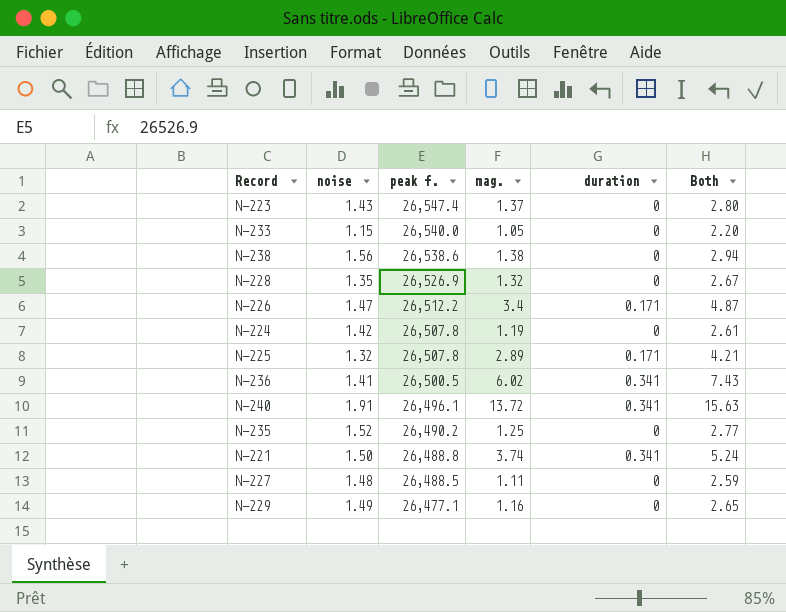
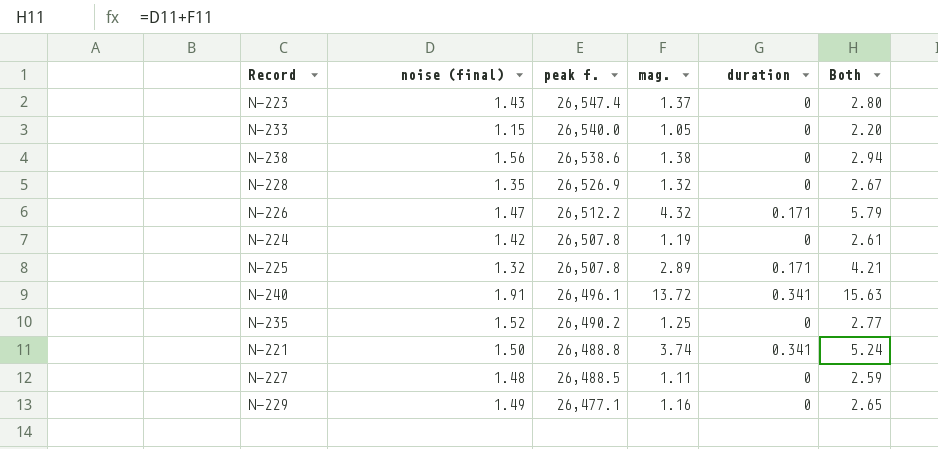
column name: noise -> noise (final)
row N-236: 1.41 | 26,500.5 | 6.02 | 0.341 | 7.43 -> none
N-226 | mag.: 3.4 -> 4.32
N-226 | Both: 4.87 -> 5.79

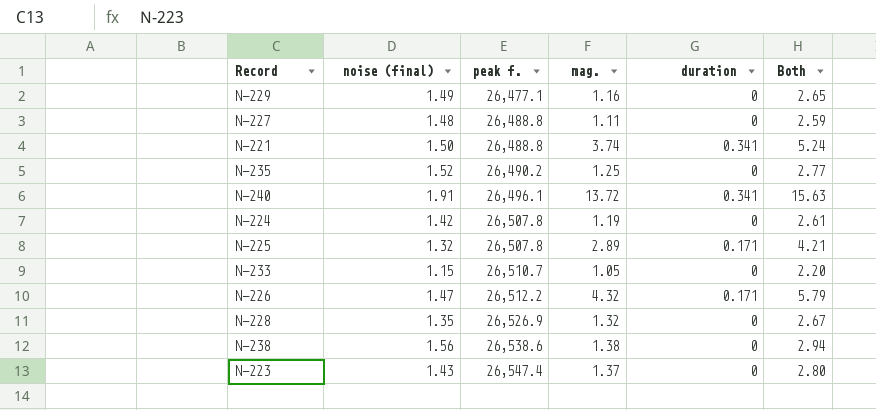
row order: peak f. descending -> peak f. ascending
N-227 | peak f.: 26,488.5 -> 26,488.8
N-233 | peak f.: 26,540.0 -> 26,510.7

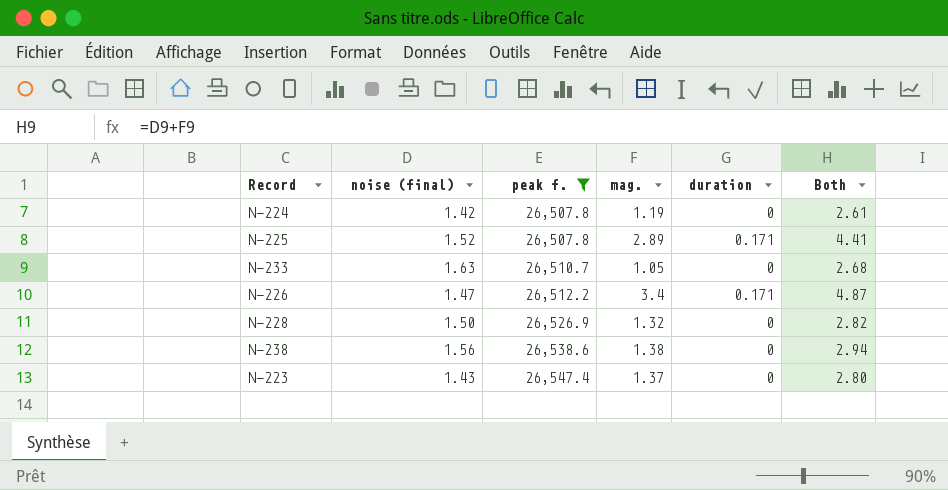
filter: none -> peak f. >= 26,507.8
N-225 | noise (final): 1.32 -> 1.52
N-225 | Both: 4.21 -> 4.41
N-233 | noise (final): 1.15 -> 1.63
N-233 | Both: 2.20 -> 2.68
N-226 | mag.: 4.32 -> 3.4
N-226 | Both: 5.79 -> 4.87
N-228 | noise (final): 1.35 -> 1.50
N-228 | Both: 2.67 -> 2.82

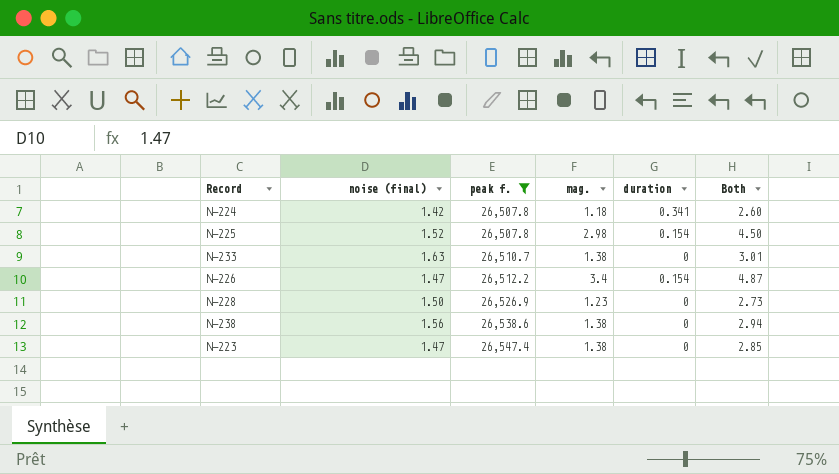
N-224 | mag.: 1.19 -> 1.18
N-224 | duration: 0 -> 0.341
N-224 | Both: 2.61 -> 2.60
N-225 | mag.: 2.89 -> 2.98
N-225 | duration: 0.171 -> 0.154
N-225 | Both: 4.41 -> 4.50
N-233 | mag.: 1.05 -> 1.38
N-233 | Both: 2.68 -> 3.01
N-226 | duration: 0.171 -> 0.154
N-228 | mag.: 1.32 -> 1.23
N-228 | Both: 2.82 -> 2.73
N-223 | noise (final): 1.43 -> 1.47
N-223 | mag.: 1.37 -> 1.38
N-223 | Both: 2.80 -> 2.85

